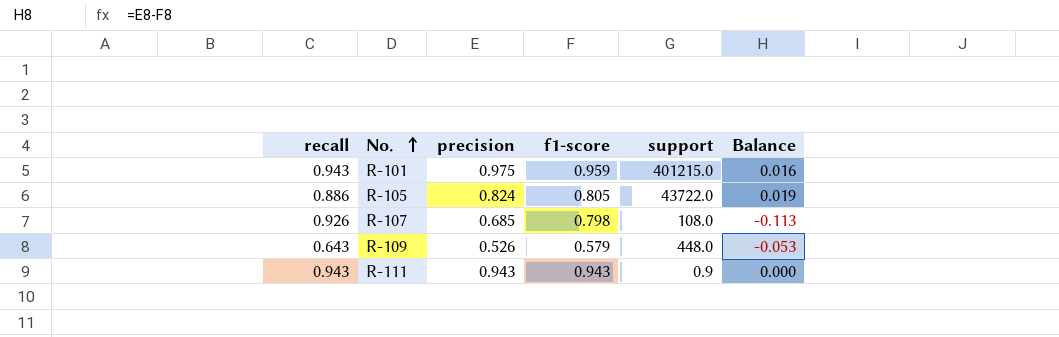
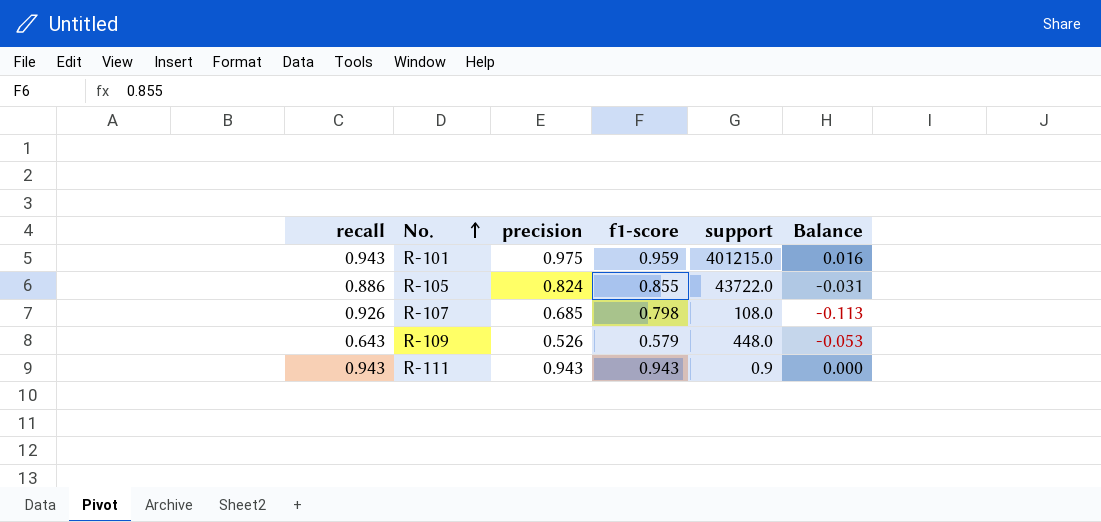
R-105 | f1-score: 0.805 -> 0.855
R-105 | Balance: 0.019 -> -0.031

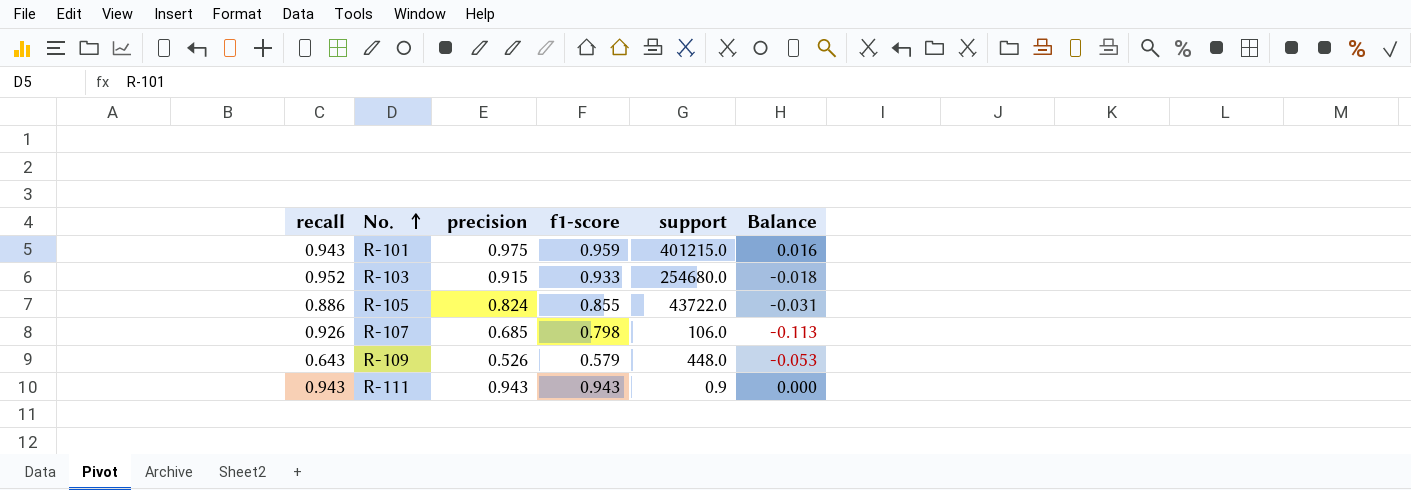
row R-103: none -> 0.952 | 0.915 | 0.933 | 254680.0 | -0.018
R-107 | support: 108.0 -> 106.0

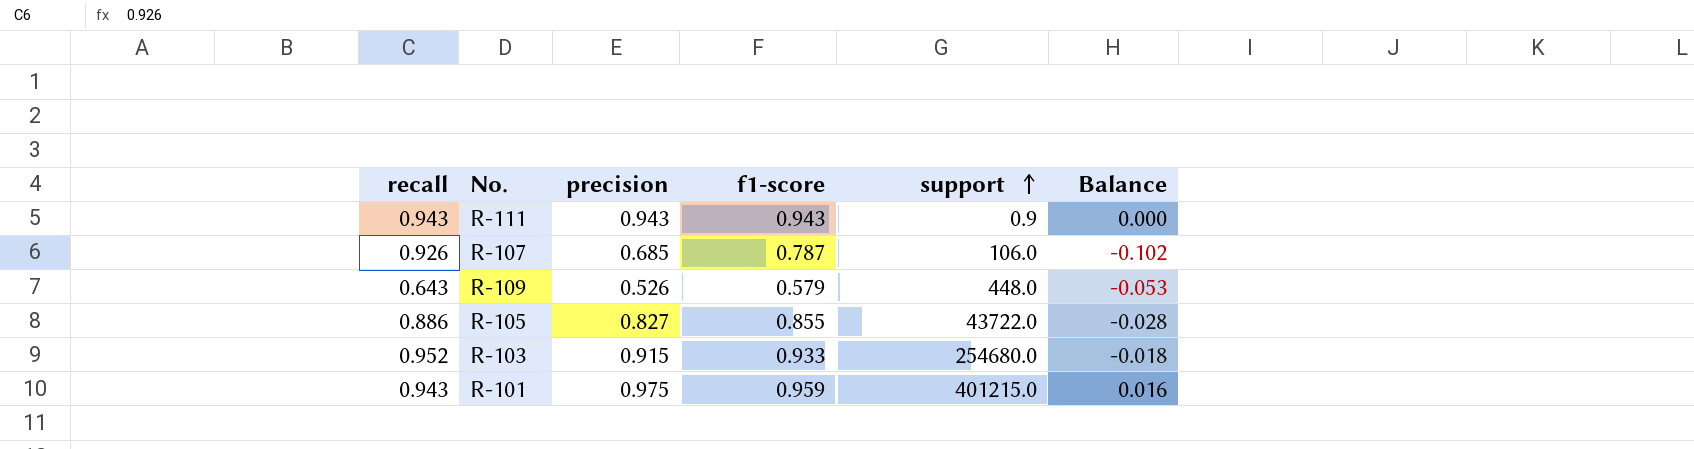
row order: No. ascending -> support ascending
R-107 | f1-score: 0.798 -> 0.787
R-107 | Balance: -0.113 -> -0.102
R-105 | precision: 0.824 -> 0.827
R-105 | Balance: -0.031 -> -0.028

